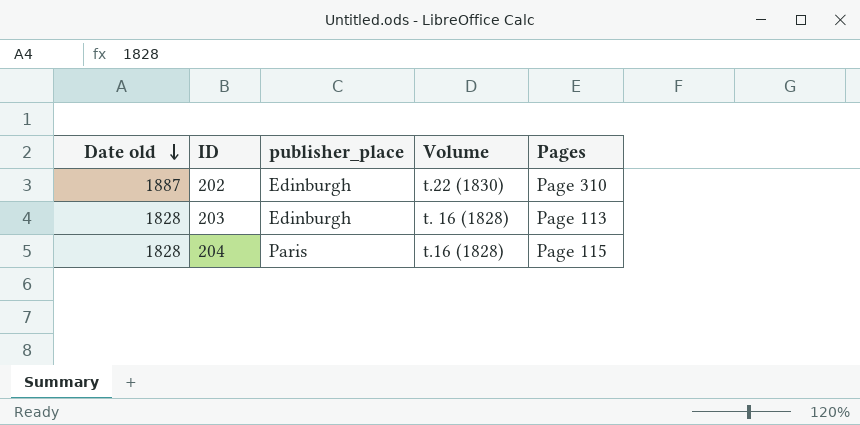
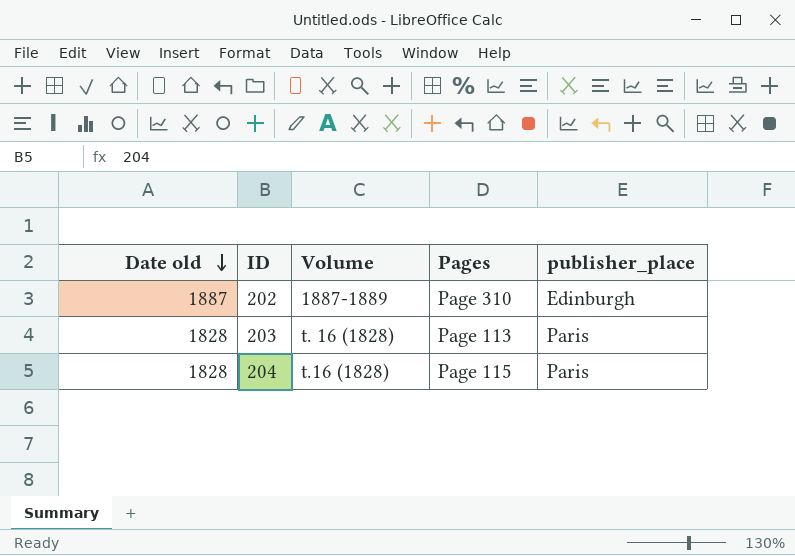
column publisher_place | position: 3 -> 5
202 | Volume: t.22 (1830) -> 1887-1889
203 | publisher_place: Edinburgh -> Paris

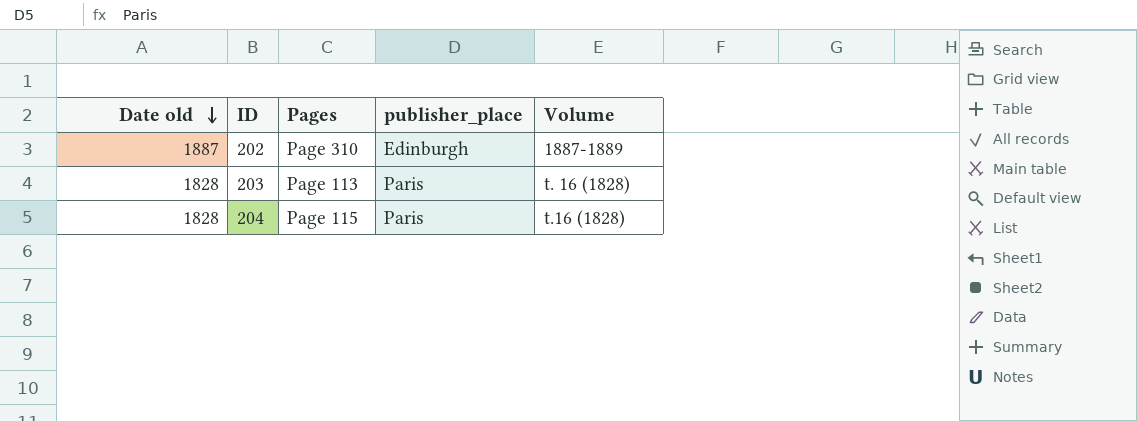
column Volume | position: 3 -> 5

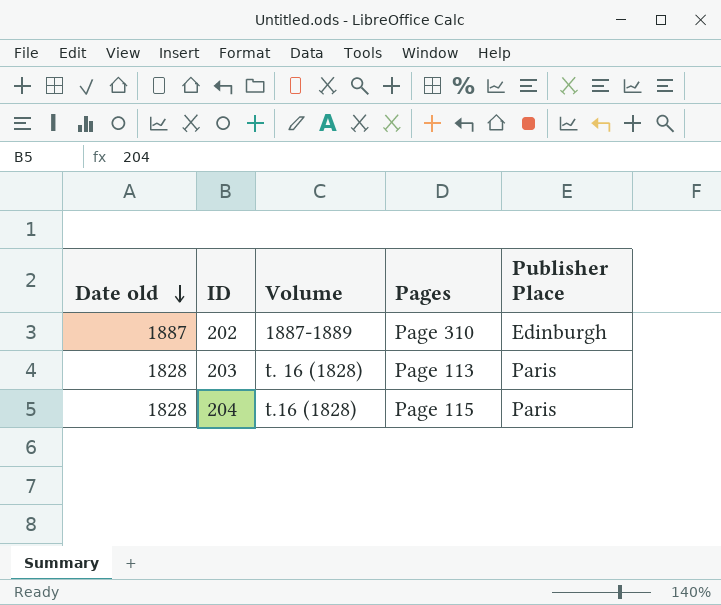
column Volume | position: 5 -> 3
column name: publisher_place -> Publisher Place

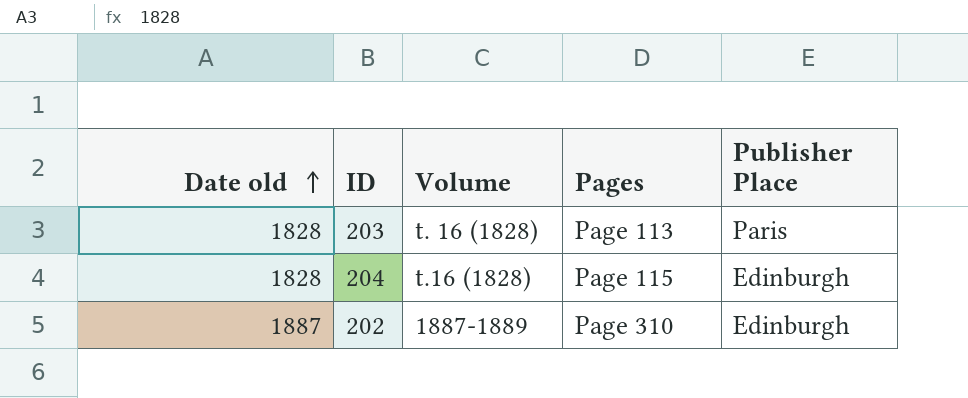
row order: Date old descending -> Date old ascending
204 | Publisher Place: Paris -> Edinburgh

